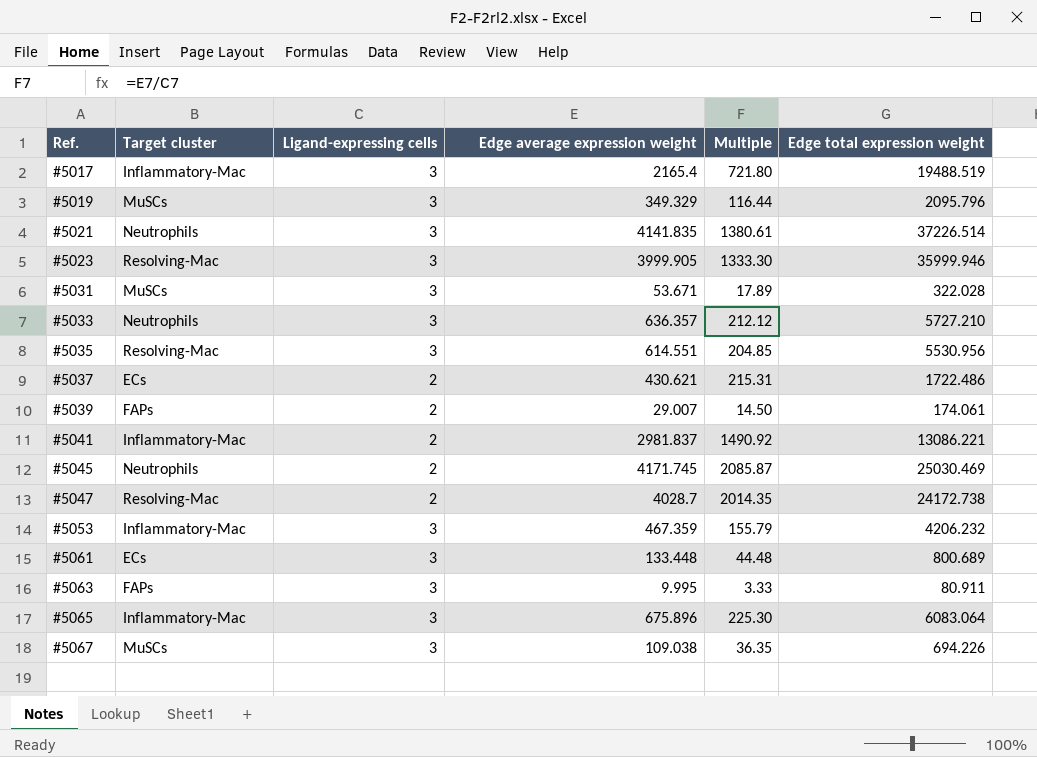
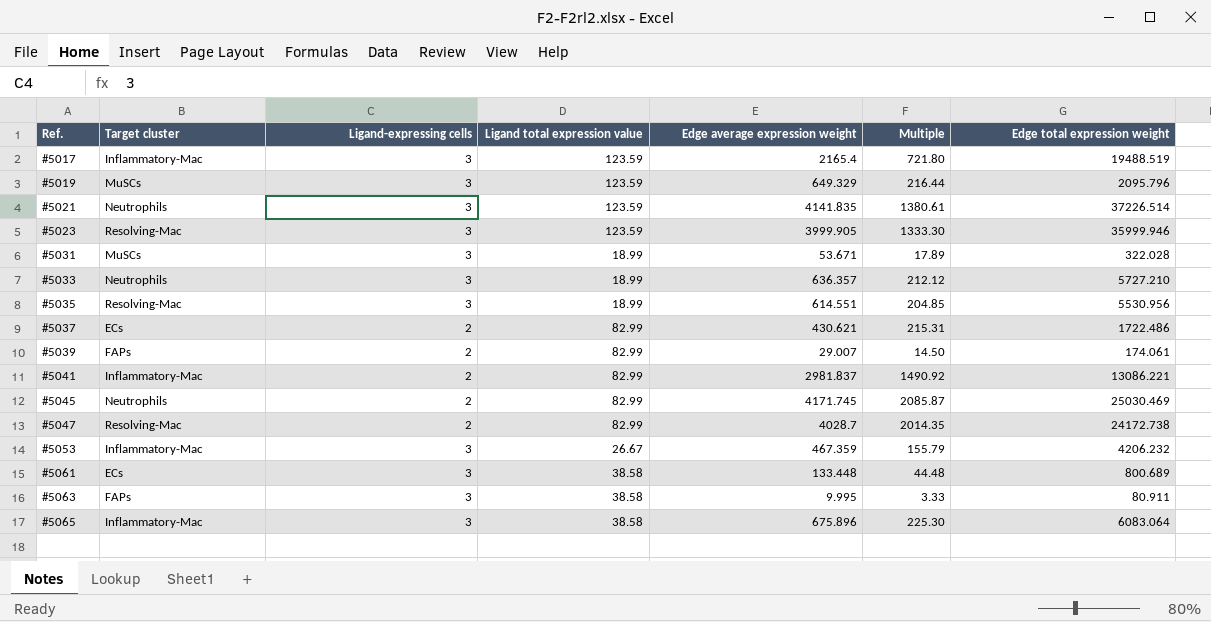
column Ligand total expression value | position: none -> 4
row #5067: MuSCs | 3 | 109.038 | 36.35 | 694.226 -> none
#5019 | Edge average expression weight: 349.329 -> 649.329
#5019 | Multiple: 116.44 -> 216.44

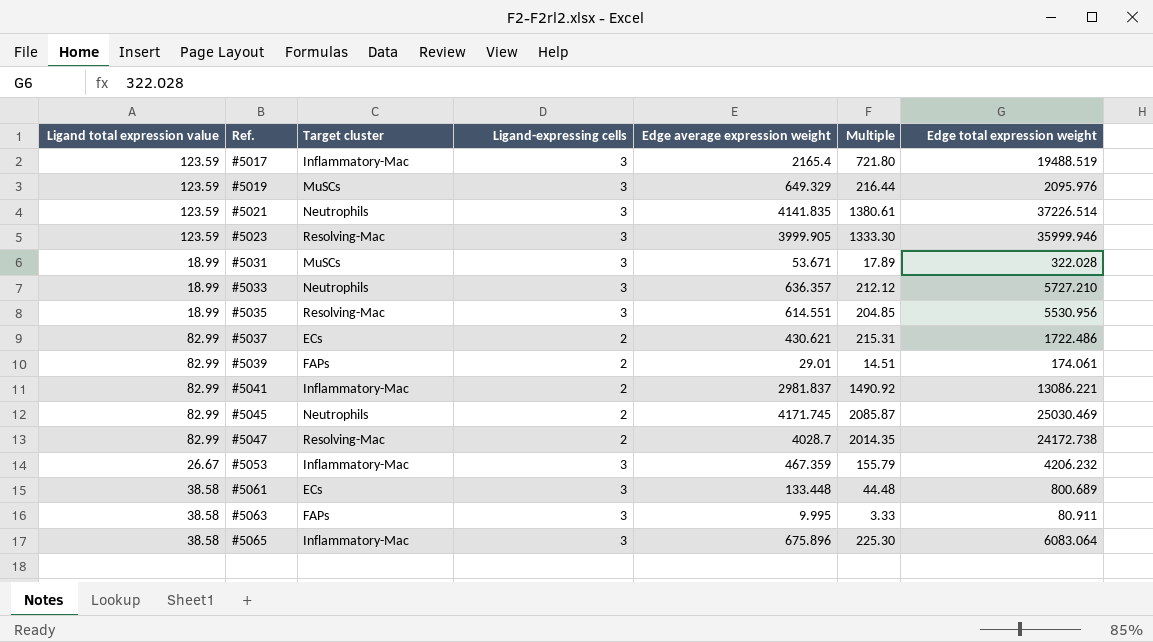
column Ligand total expression value | position: 4 -> 1
#5019 | Edge total expression weight: 2095.796 -> 2095.976
#5039 | Edge average expression weight: 29.007 -> 29.01
#5039 | Multiple: 14.50 -> 14.51

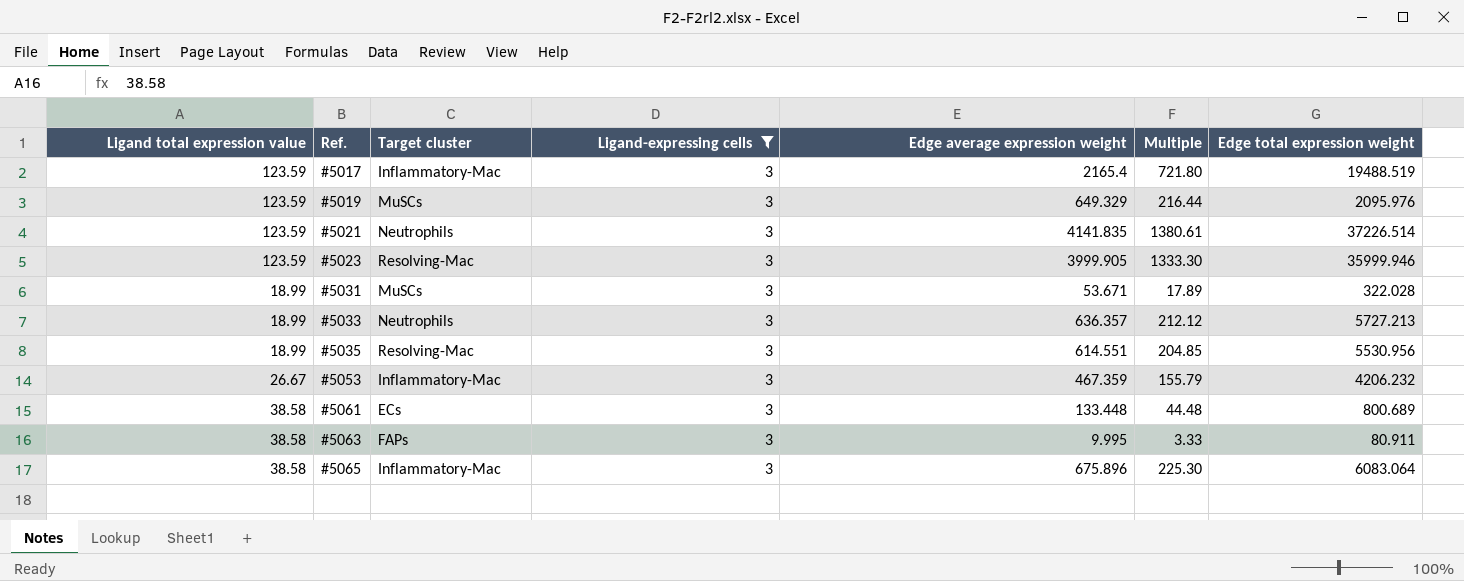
filter: none -> Ligand-expressing cells = 3
#5033 | Edge total expression weight: 5727.210 -> 5727.213

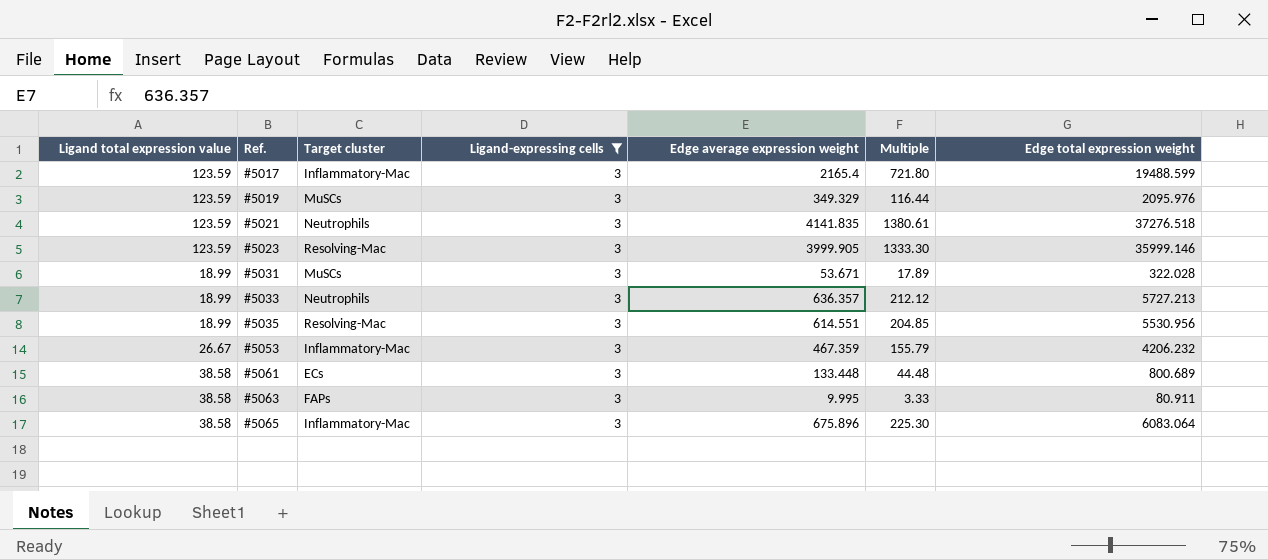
#5017 | Edge total expression weight: 19488.519 -> 19488.599
#5019 | Edge average expression weight: 649.329 -> 349.329
#5019 | Multiple: 216.44 -> 116.44
#5021 | Edge total expression weight: 37226.514 -> 37276.518
#5023 | Edge total expression weight: 35999.946 -> 35999.146

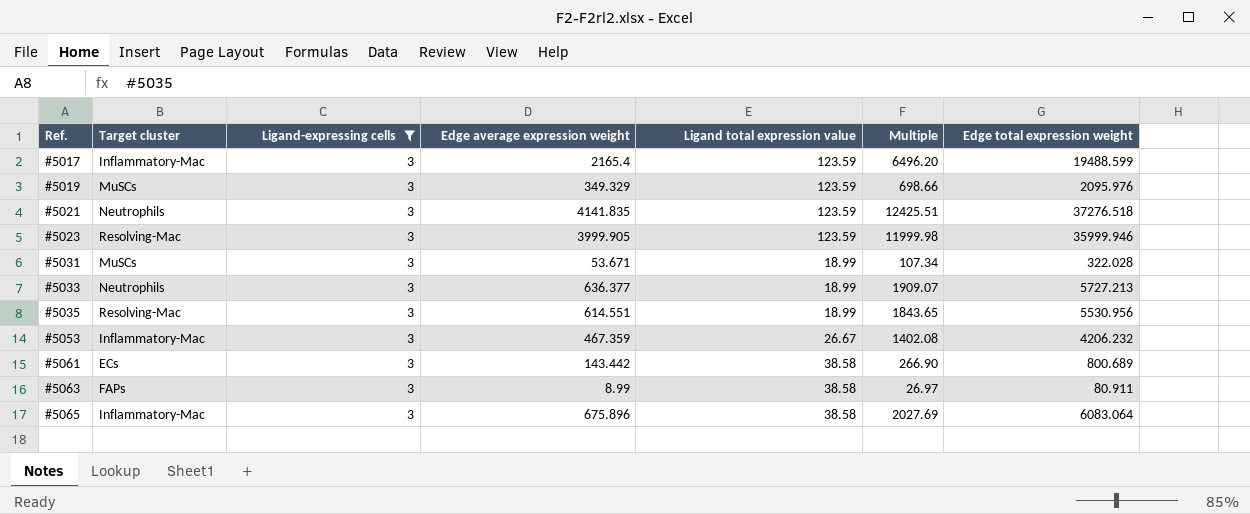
column Ligand total expression value | position: 1 -> 5
column Multiple | formula: [Edge average expression weight] / [Ligand-expressing cells] -> [Edge total expression weight] / [Ligand-expressing cells]
#5023 | Edge total expression weight: 35999.146 -> 35999.946
#5033 | Edge average expression weight: 636.357 -> 636.377
#5061 | Edge average expression weight: 133.448 -> 143.442
#5063 | Edge average expression weight: 9.995 -> 8.99

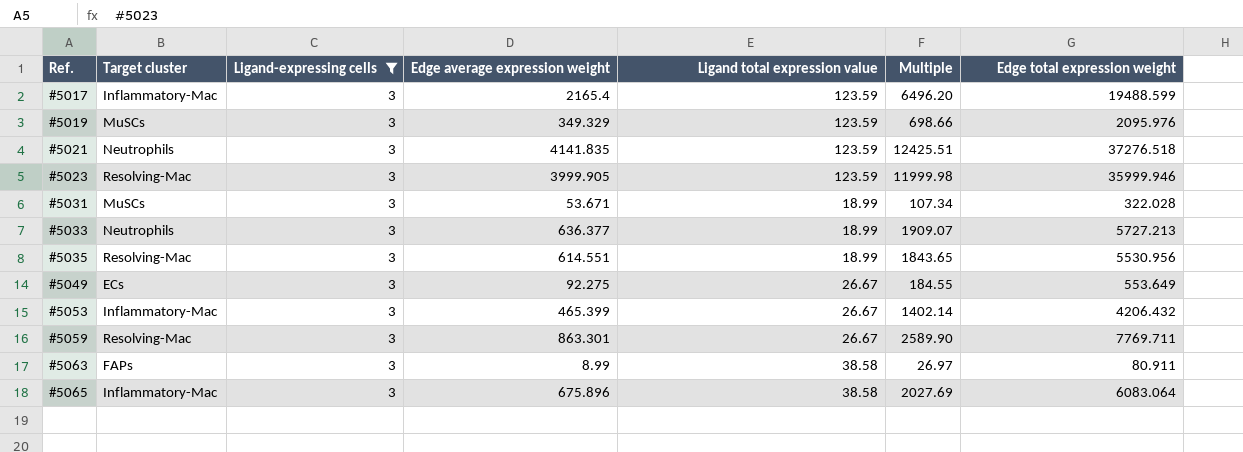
row #5061: ECs | 3 | 143.442 | 38.58 | 266.90 | 800.689 -> none
row #5049: none -> ECs | 3 | 92.275 | 26.67 | 184.55 | 553.649
#5053 | Edge average expression weight: 467.359 -> 465.399
#5053 | Multiple: 1402.08 -> 1402.14
#5053 | Edge total expression weight: 4206.232 -> 4206.432
row #5059: none -> Resolving-Mac | 3 | 863.301 | 26.67 | 2589.90 | 7769.711

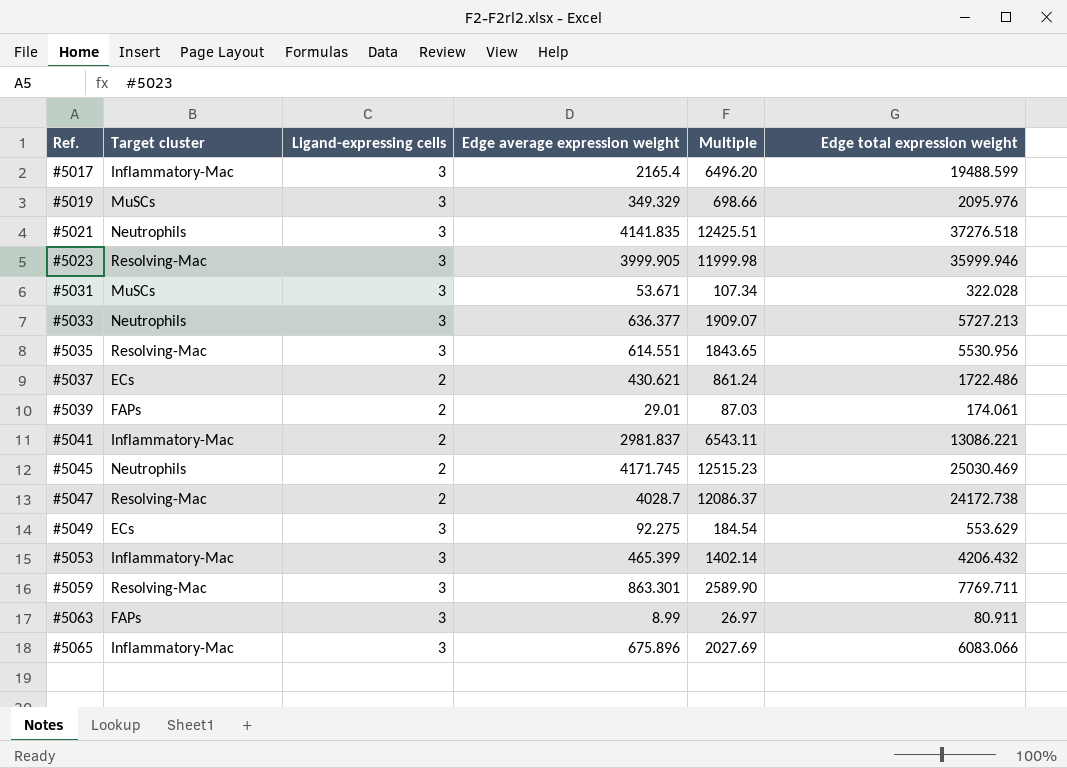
filter: Ligand-expressing cells = 3 -> none
column Ligand total expression value | position: 5 -> none
#5049 | Multiple: 184.55 -> 184.54
#5049 | Edge total expression weight: 553.649 -> 553.629
#5065 | Edge total expression weight: 6083.064 -> 6083.066

